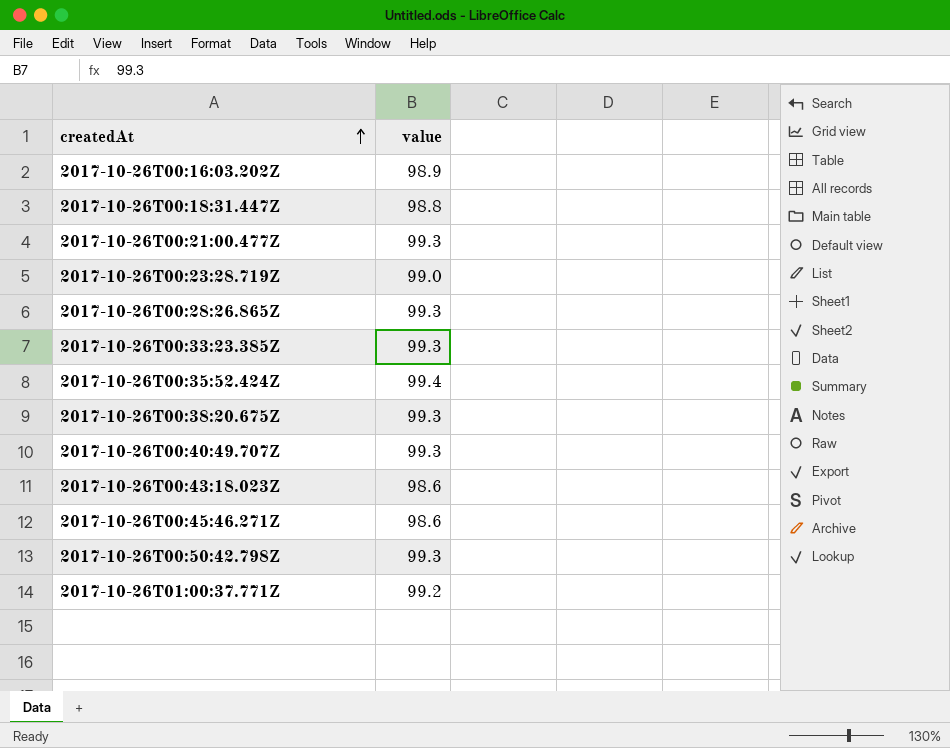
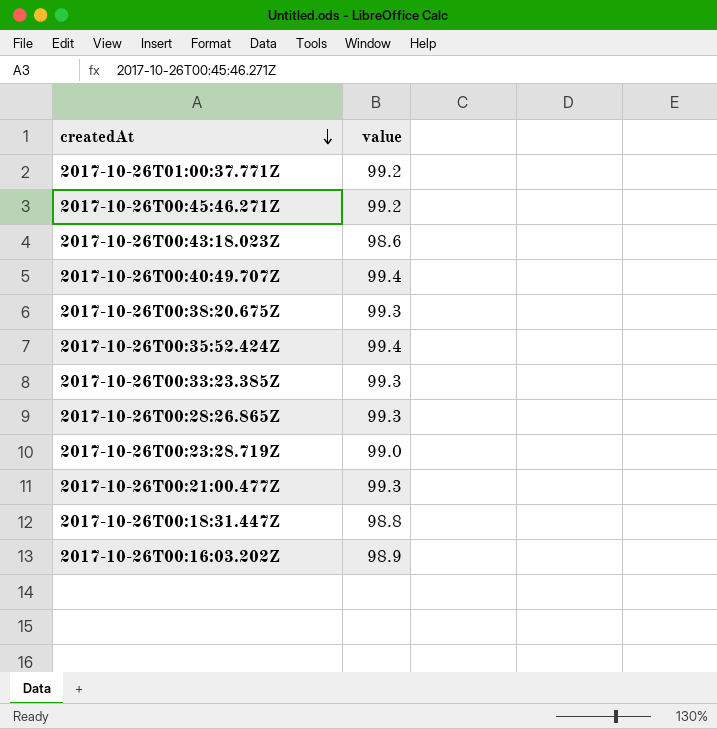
row order: createdAt ascending -> createdAt descending
row 2017-10-26T00:50:42.798Z: 99.3 -> none
2017-10-26T00:45:46.271Z | value: 98.6 -> 99.2
2017-10-26T00:40:49.707Z | value: 99.3 -> 99.4

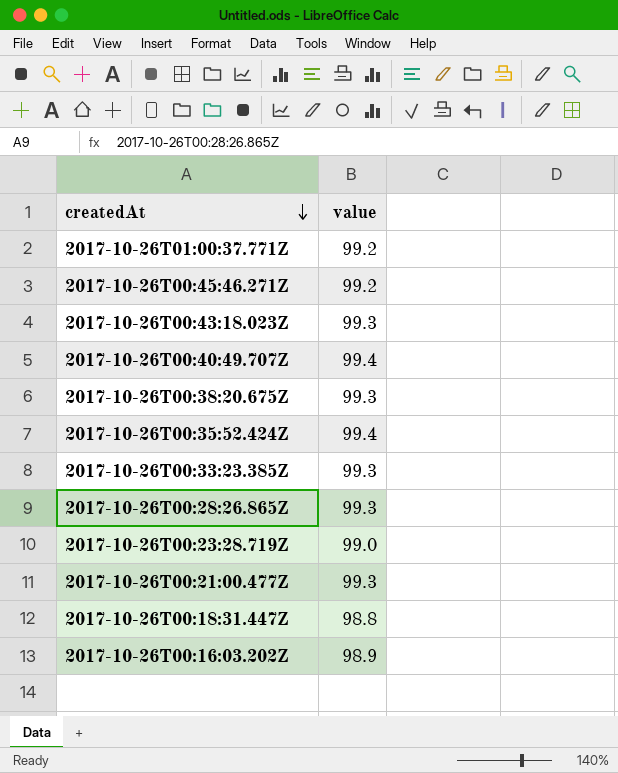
2017-10-26T00:43:18.023Z | value: 98.6 -> 99.3

